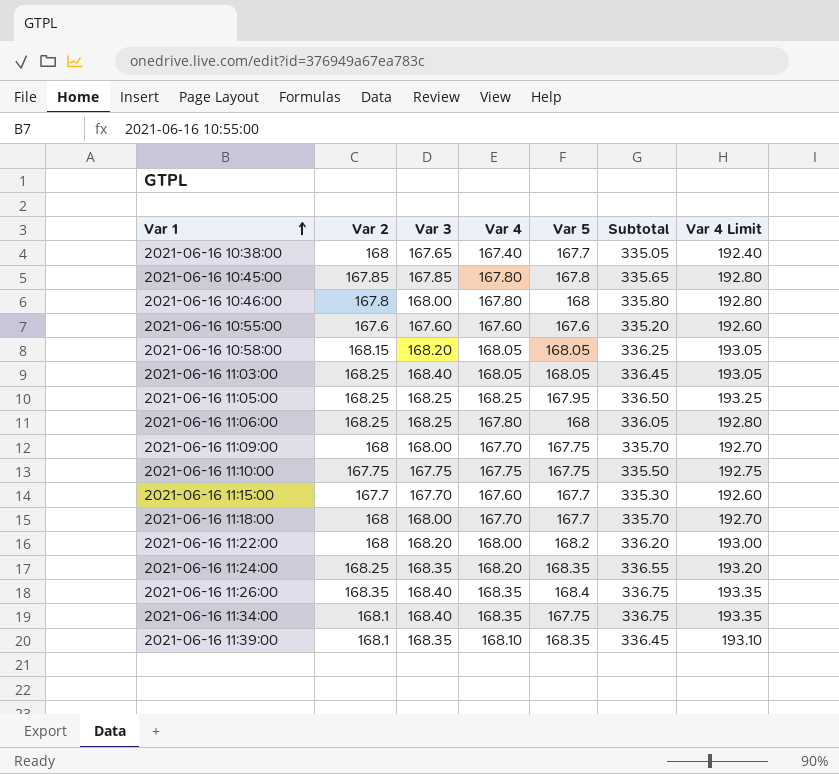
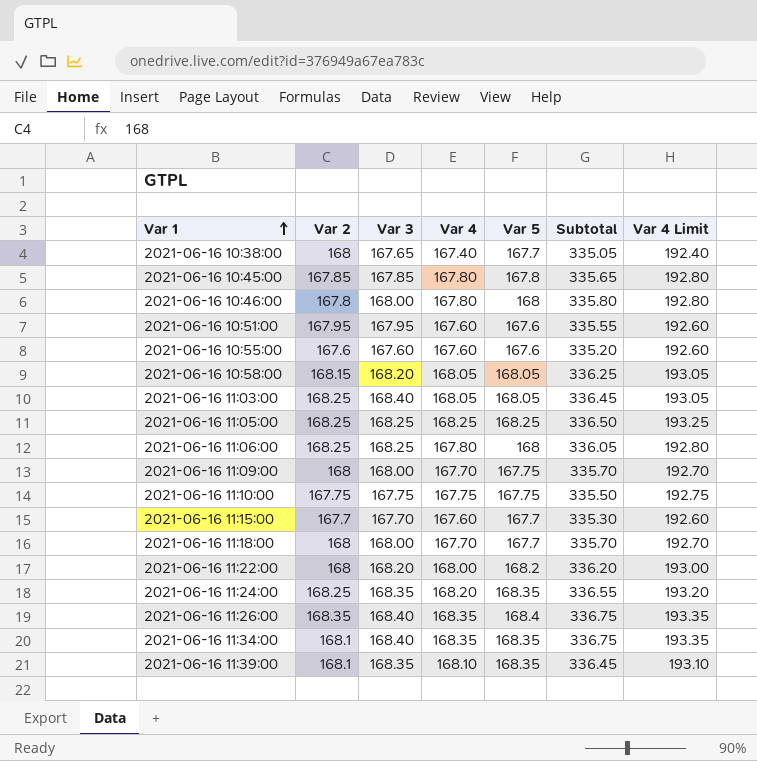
row 2021-06-16 10:51:00: none -> 167.95 | 167.95 | 167.60 | 167.6 | 335.55 | 192.60
2021-06-16 11:05:00 | Var 5: 167.95 -> 168.25
2021-06-16 11:34:00 | Var 5: 167.75 -> 168.35

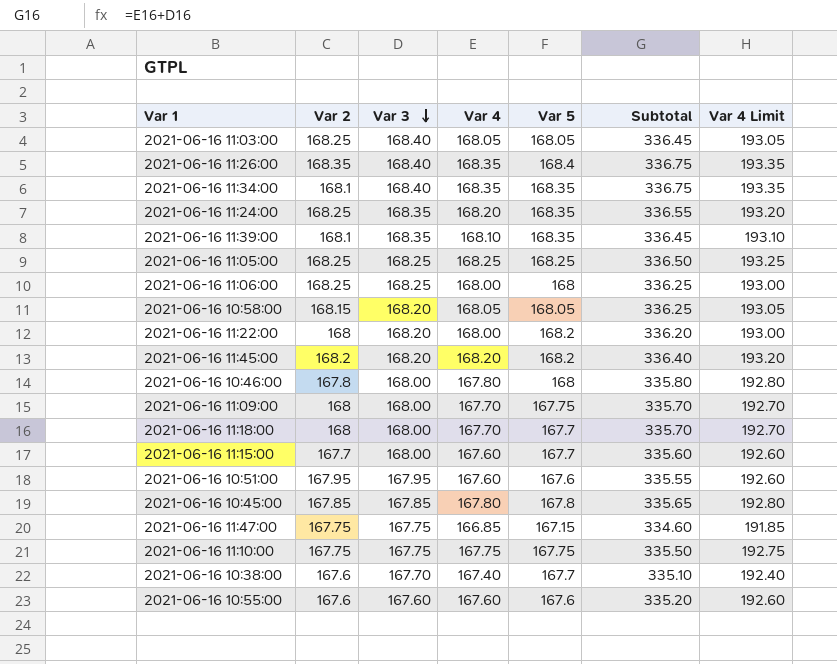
row order: Var 1 ascending -> Var 3 descending
2021-06-16 11:06:00 | Var 4: 167.80 -> 168.00
2021-06-16 11:06:00 | Subtotal: 336.05 -> 336.25
2021-06-16 11:06:00 | Var 4 Limit: 192.80 -> 193.00
row 2021-06-16 11:45:00: none -> 168.2 | 168.20 | 168.20 | 168.2 | 336.40 | 193.20
2021-06-16 11:15:00 | Var 3: 167.70 -> 168.00
2021-06-16 11:15:00 | Subtotal: 335.30 -> 335.60
row 2021-06-16 11:47:00: none -> 167.75 | 167.75 | 166.85 | 167.15 | 334.60 | 191.85
2021-06-16 10:38:00 | Var 2: 168 -> 167.6
2021-06-16 10:38:00 | Var 3: 167.65 -> 167.70
2021-06-16 10:38:00 | Subtotal: 335.05 -> 335.10

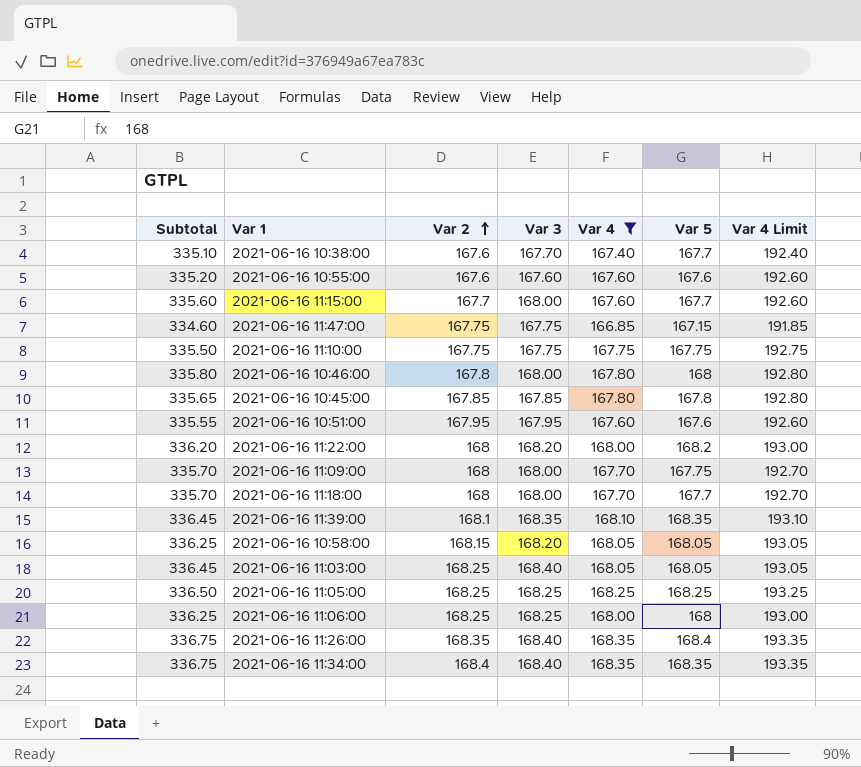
filter: none -> Var 4 != 168.20
row order: Var 3 descending -> Var 2 ascending
column Subtotal | position: 6 -> 1
2021-06-16 11:34:00 | Var 2: 168.1 -> 168.4

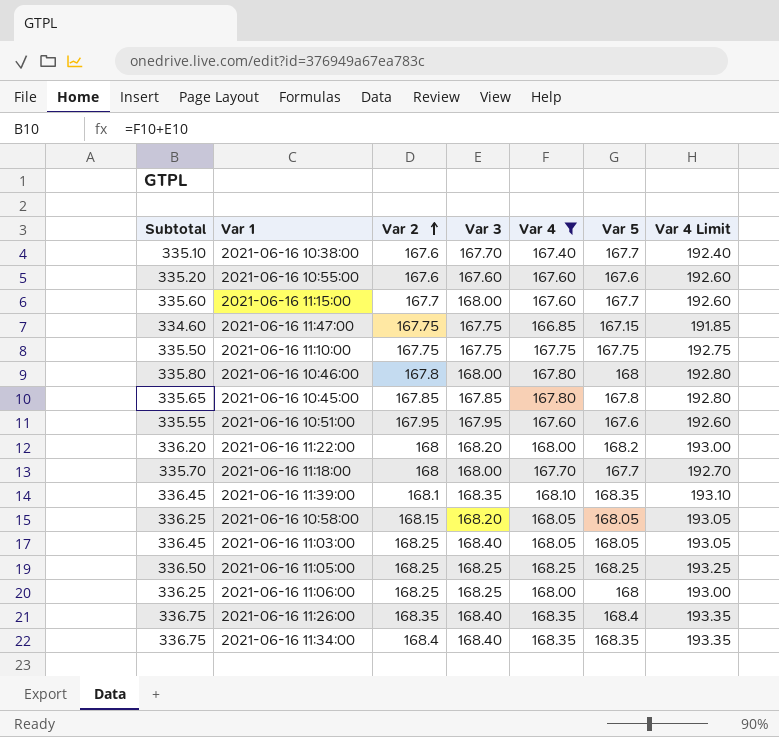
row 2021-06-16 11:09:00: 335.70 | 168 | 168.00 | 167.70 | 167.75 | 192.70 -> none

